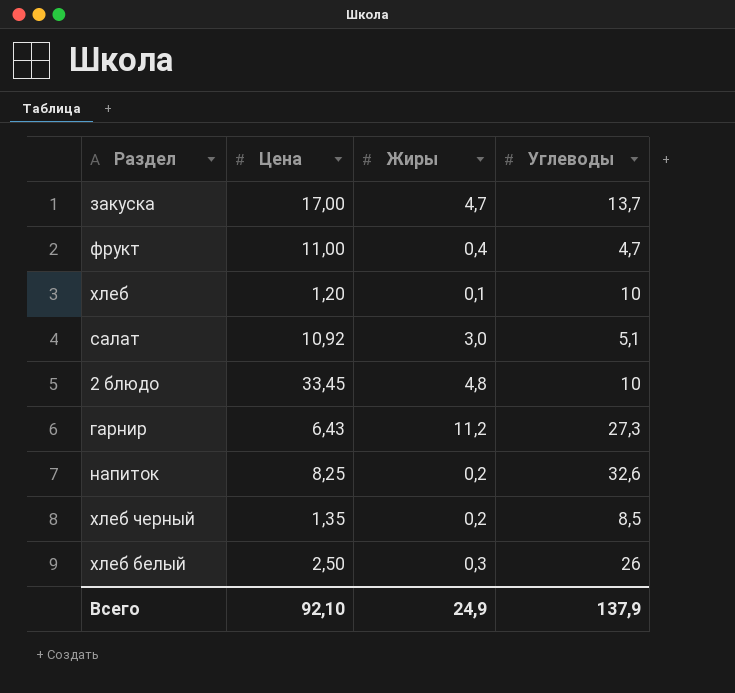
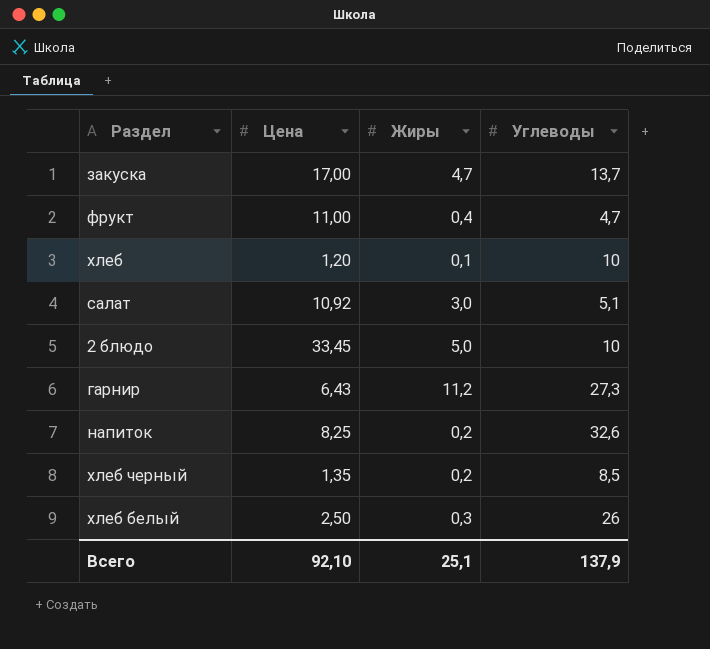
2 блюдо | Жиры: 4,8 -> 5,0
Всего | Жиры: 24,9 -> 25,1

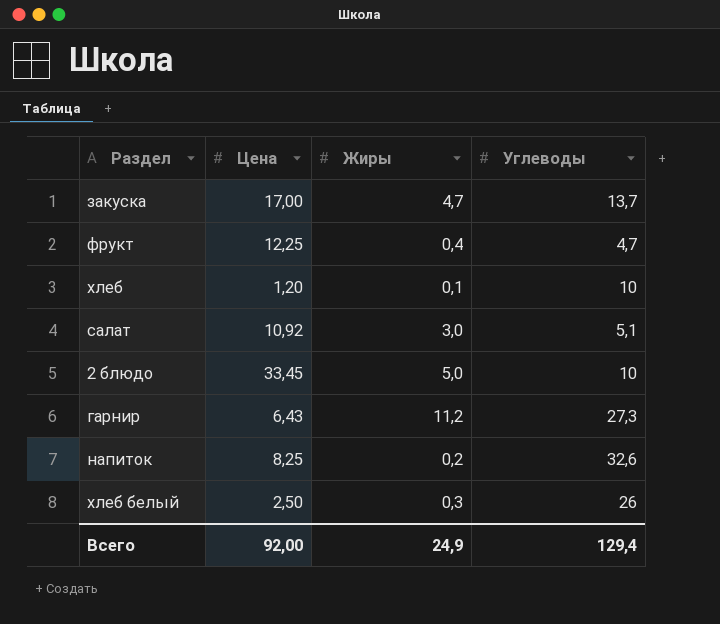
row хлеб черный: 1,35 | 0,2 | 8,5 -> none
фрукт | Цена: 11,00 -> 12,25
Всего | Цена: 92,10 -> 92,00
Всего | Жиры: 25,1 -> 24,9
Всего | Углеводы: 137,9 -> 129,4

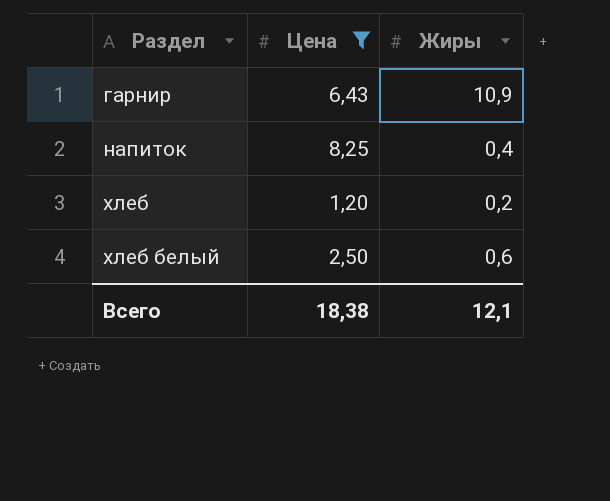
filter: none -> Цена <= 8,25
row order: none -> Раздел ascending
column Углеводы | position: 4 -> none
гарнир | Жиры: 11,2 -> 10,9
напиток | Жиры: 0,2 -> 0,4
хлеб | Жиры: 0,1 -> 0,2
хлеб белый | Жиры: 0,3 -> 0,6
Всего | Цена: 92,00 -> 18,38
Всего | Жиры: 24,9 -> 12,1

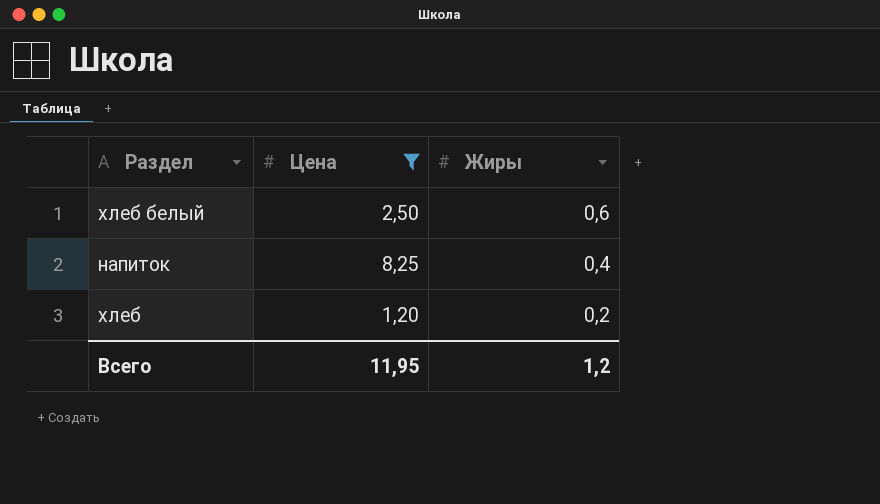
row order: Раздел ascending -> Жиры descending
row гарнир: 6,43 | 10,9 -> none
Всего | Цена: 18,38 -> 11,95
Всего | Жиры: 12,1 -> 1,2

